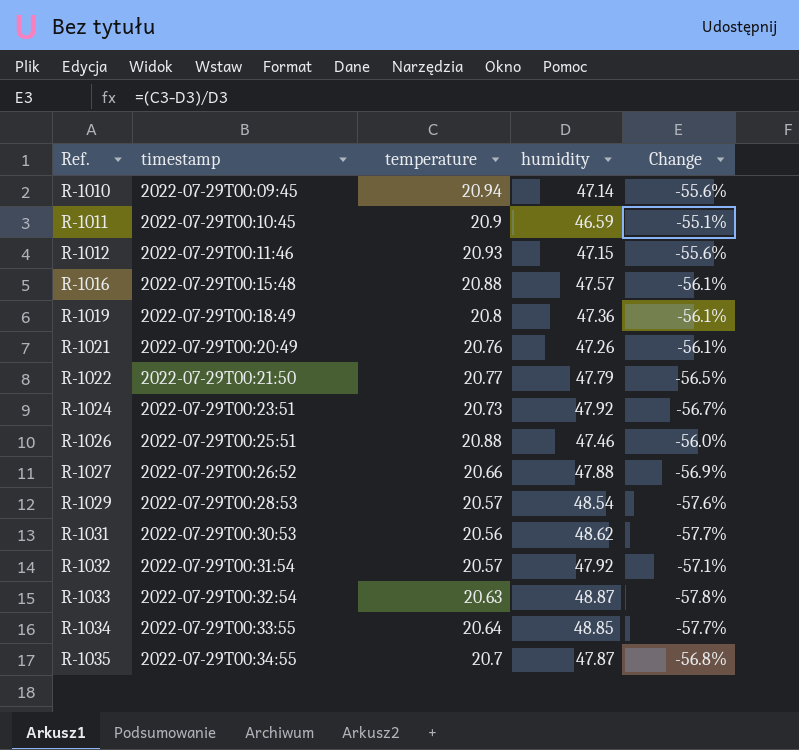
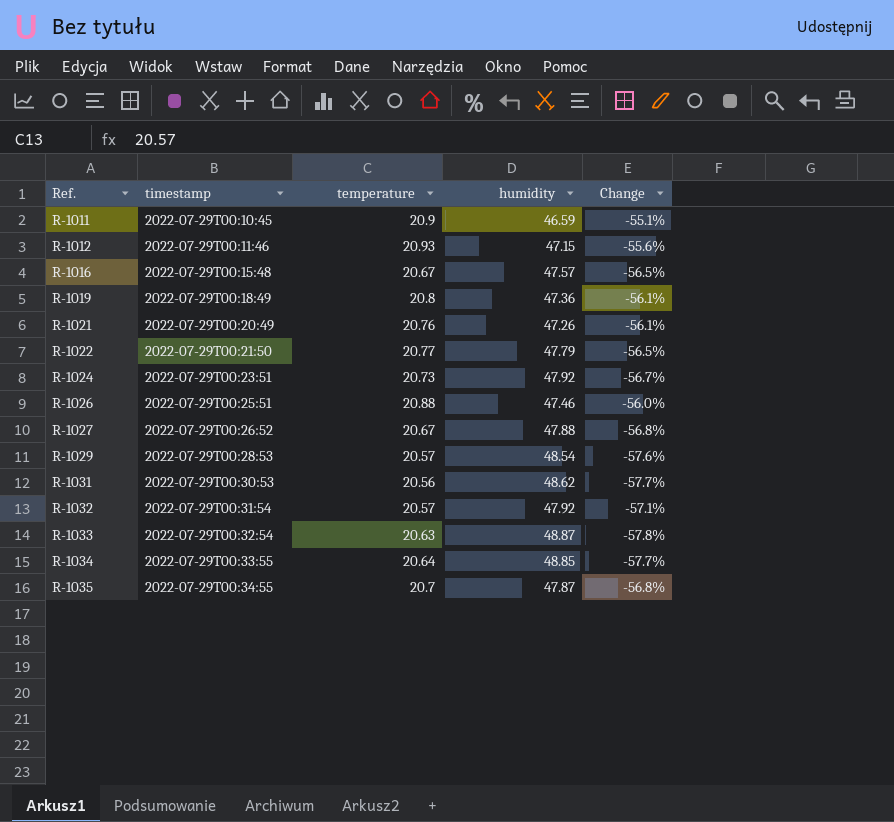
row R-1010: 2022-07-29T00:09:45 | 20.94 | 47.14 | -55.6% -> none
R-1016 | temperature: 20.88 -> 20.67
R-1016 | Change: -56.1% -> -56.5%
R-1027 | temperature: 20.66 -> 20.67
R-1027 | Change: -56.9% -> -56.8%

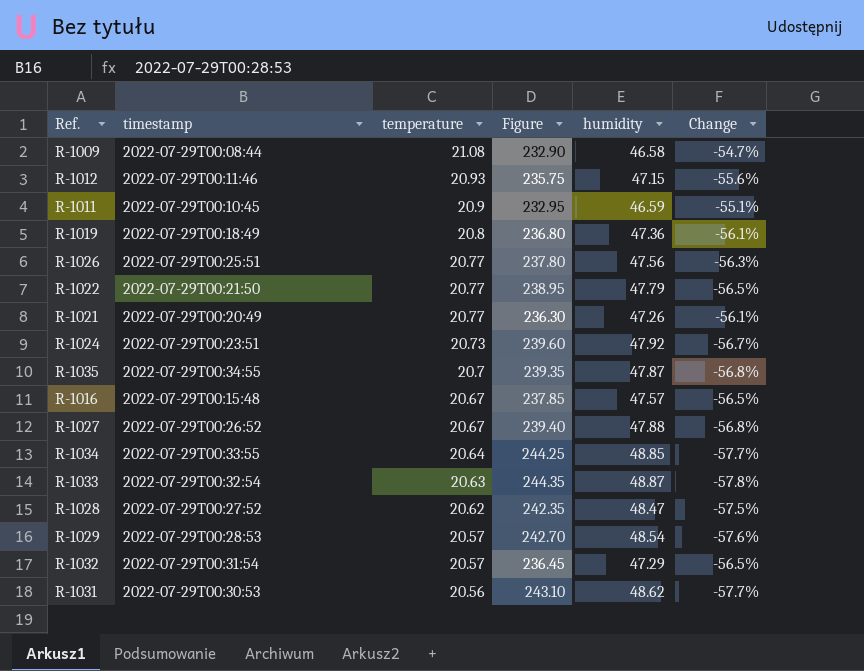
row order: Ref. ascending -> temperature descending
column Figure | formula: none -> [humidity] * 5
row R-1009: none -> 2022-07-29T00:08:44 | 21.08 | 232.90 | 46.58 | -54.7%
R-1026 | temperature: 20.88 -> 20.77
R-1026 | humidity: 47.46 -> 47.56
R-1026 | Change: -56.0% -> -56.3%
R-1021 | temperature: 20.76 -> 20.77
row R-1028: none -> 2022-07-29T00:27:52 | 20.62 | 242.35 | 48.47 | -57.5%
R-1032 | humidity: 47.92 -> 47.29
R-1032 | Change: -57.1% -> -56.5%

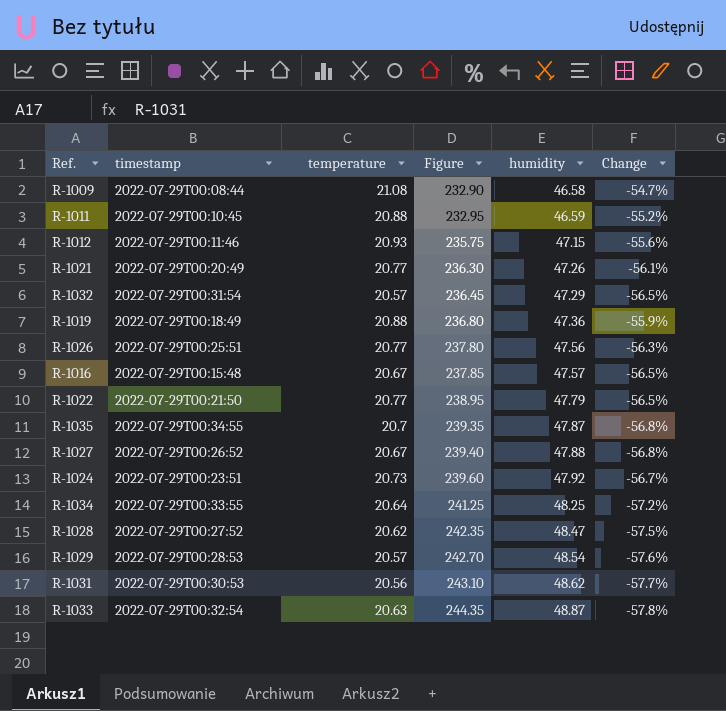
row order: temperature descending -> Figure ascending
R-1011 | temperature: 20.9 -> 20.88
R-1011 | Change: -55.1% -> -55.2%
R-1019 | temperature: 20.8 -> 20.88
R-1019 | Change: -56.1% -> -55.9%
R-1034 | Figure: 244.25 -> 241.25
R-1034 | humidity: 48.85 -> 48.25
R-1034 | Change: -57.7% -> -57.2%

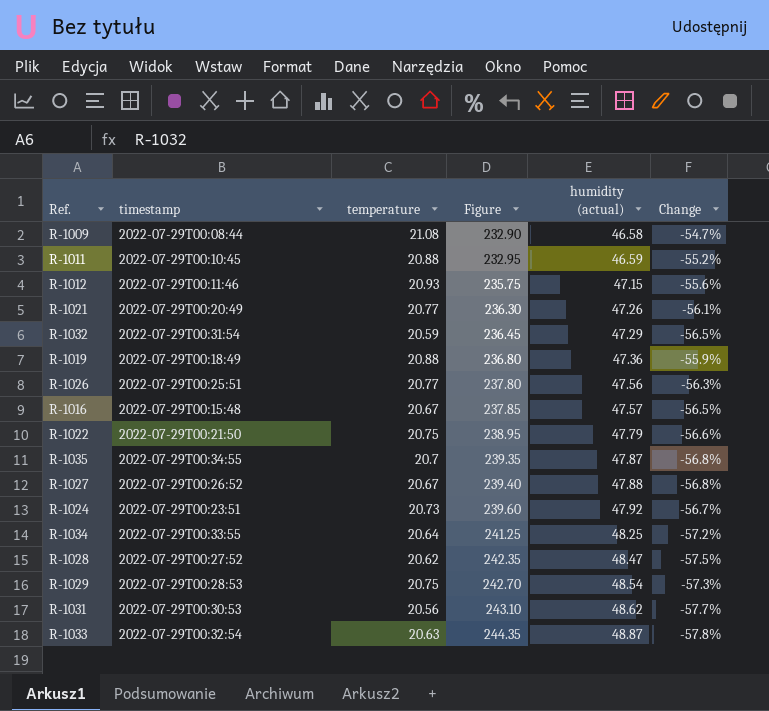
column name: humidity -> humidity (actual)
R-1032 | temperature: 20.57 -> 20.59
R-1022 | temperature: 20.77 -> 20.75
R-1022 | Change: -56.5% -> -56.6%
R-1029 | temperature: 20.57 -> 20.75
R-1029 | Change: -57.6% -> -57.3%

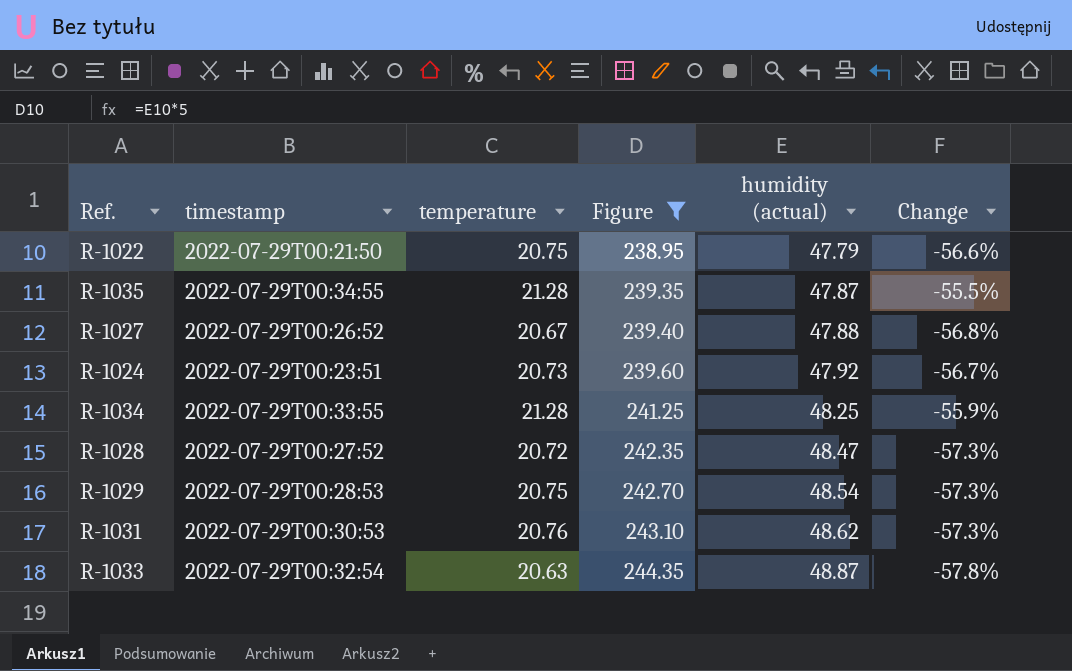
filter: none -> Figure >= 238.95
R-1035 | temperature: 20.7 -> 21.28
R-1035 | Change: -56.8% -> -55.5%
R-1034 | temperature: 20.64 -> 21.28
R-1034 | Change: -57.2% -> -55.9%
R-1028 | temperature: 20.62 -> 20.72
R-1028 | Change: -57.5% -> -57.3%
R-1031 | temperature: 20.56 -> 20.76
R-1031 | Change: -57.7% -> -57.3%

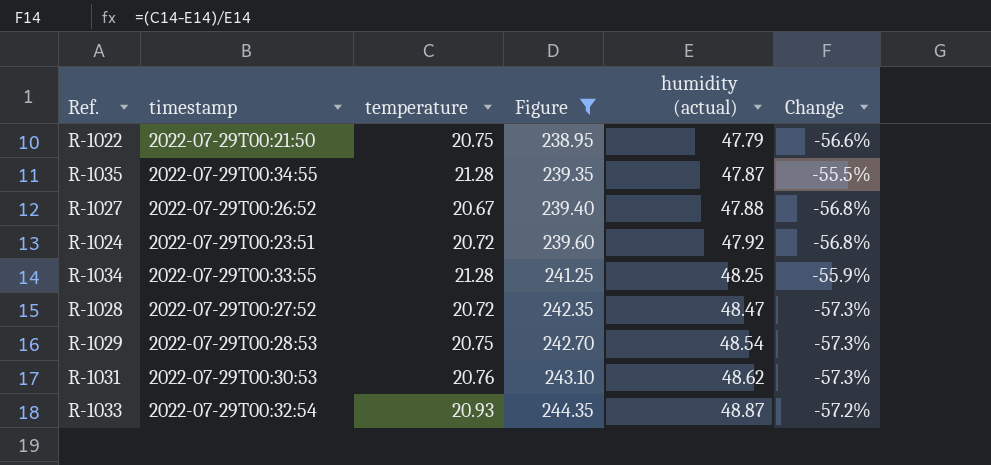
R-1024 | temperature: 20.73 -> 20.72
R-1024 | Change: -56.7% -> -56.8%
R-1033 | temperature: 20.63 -> 20.93
R-1033 | Change: -57.8% -> -57.2%

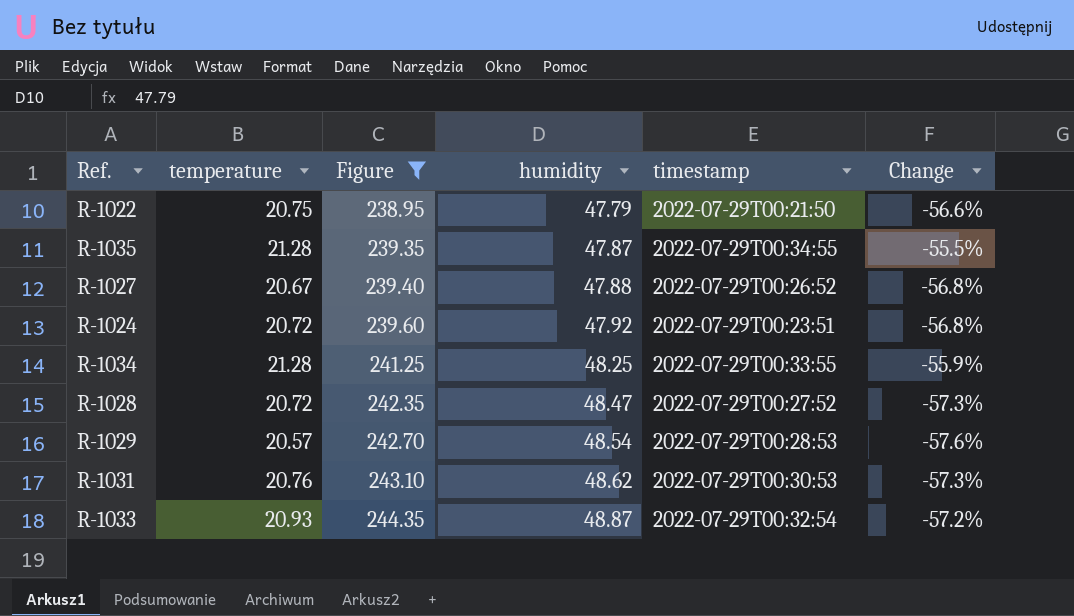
column name: humidity (actual) -> humidity
column timestamp | position: 2 -> 5
R-1029 | temperature: 20.75 -> 20.57
R-1029 | Change: -57.3% -> -57.6%

